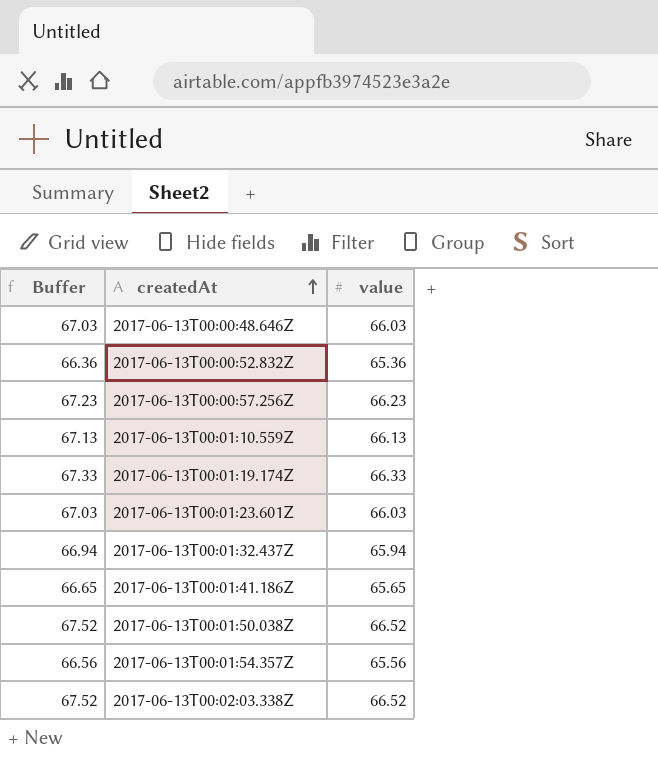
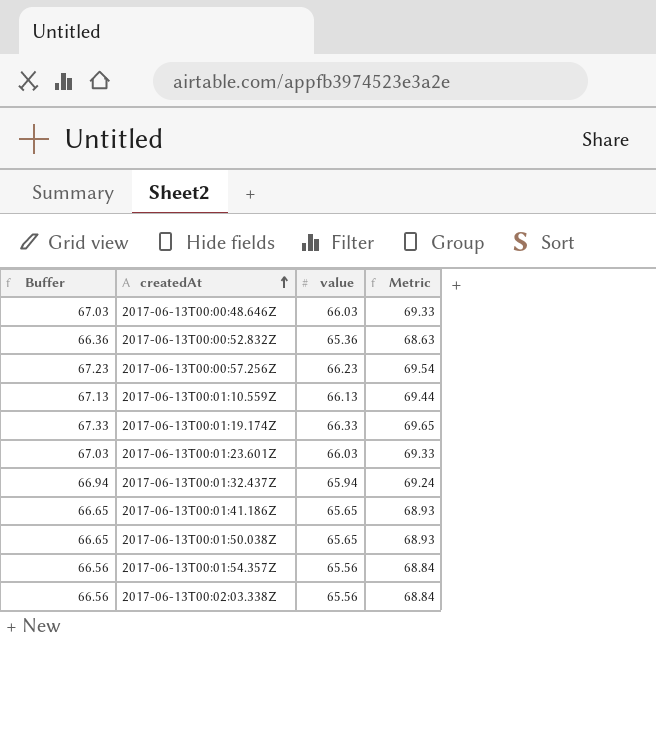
column Metric | formula: none -> [value] * 1.05
2017-06-13T00:01:50.038Z | Buffer: 67.52 -> 66.65
2017-06-13T00:01:50.038Z | value: 66.52 -> 65.65
2017-06-13T00:02:03.338Z | Buffer: 67.52 -> 66.56
2017-06-13T00:02:03.338Z | value: 66.52 -> 65.56

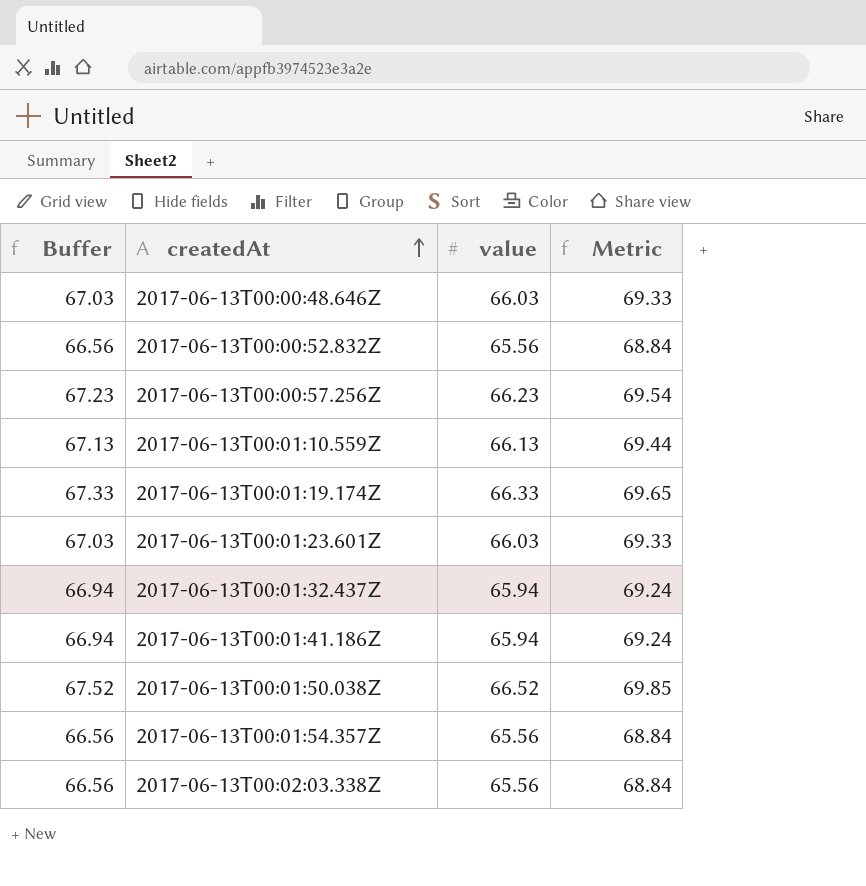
2017-06-13T00:00:52.832Z | Buffer: 66.36 -> 66.56
2017-06-13T00:00:52.832Z | value: 65.36 -> 65.56
2017-06-13T00:00:52.832Z | Metric: 68.63 -> 68.84
2017-06-13T00:01:41.186Z | Buffer: 66.65 -> 66.94
2017-06-13T00:01:41.186Z | value: 65.65 -> 65.94
2017-06-13T00:01:41.186Z | Metric: 68.93 -> 69.24
2017-06-13T00:01:50.038Z | Buffer: 66.65 -> 67.52
2017-06-13T00:01:50.038Z | value: 65.65 -> 66.52
2017-06-13T00:01:50.038Z | Metric: 68.93 -> 69.85

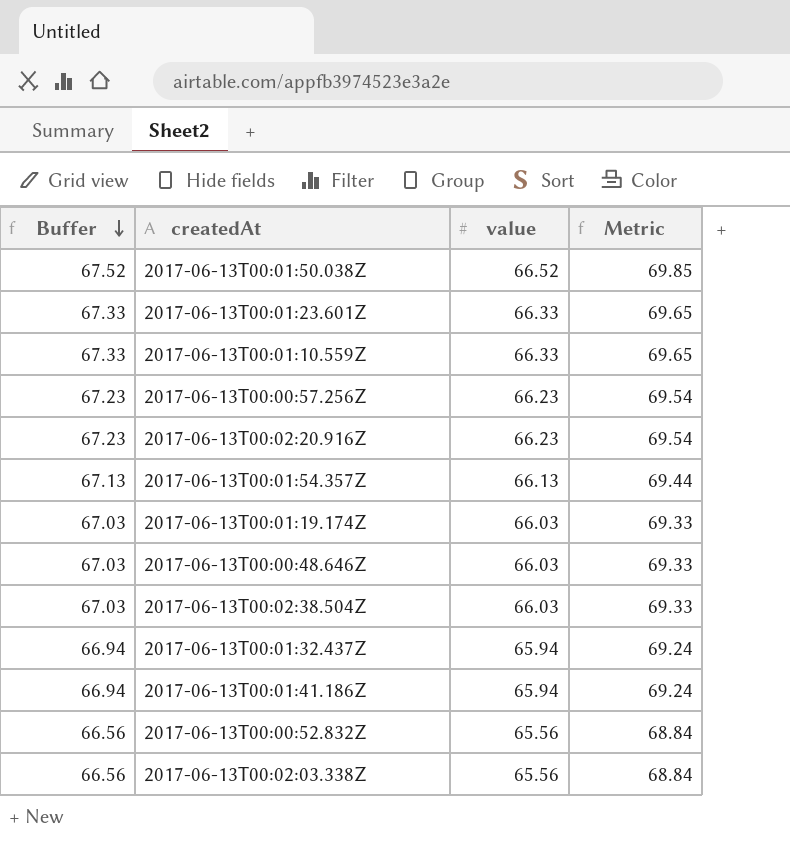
row order: createdAt ascending -> Buffer descending
2017-06-13T00:01:23.601Z | Buffer: 67.03 -> 67.33
2017-06-13T00:01:23.601Z | value: 66.03 -> 66.33
2017-06-13T00:01:23.601Z | Metric: 69.33 -> 69.65
2017-06-13T00:01:10.559Z | Buffer: 67.13 -> 67.33
2017-06-13T00:01:10.559Z | value: 66.13 -> 66.33
2017-06-13T00:01:10.559Z | Metric: 69.44 -> 69.65
row 2017-06-13T00:02:20.916Z: none -> 67.23 | 66.23 | 69.54
2017-06-13T00:01:54.357Z | Buffer: 66.56 -> 67.13
2017-06-13T00:01:54.357Z | value: 65.56 -> 66.13
2017-06-13T00:01:54.357Z | Metric: 68.84 -> 69.44
2017-06-13T00:01:19.174Z | Buffer: 67.33 -> 67.03
2017-06-13T00:01:19.174Z | value: 66.33 -> 66.03
2017-06-13T00:01:19.174Z | Metric: 69.65 -> 69.33
row 2017-06-13T00:02:38.504Z: none -> 67.03 | 66.03 | 69.33

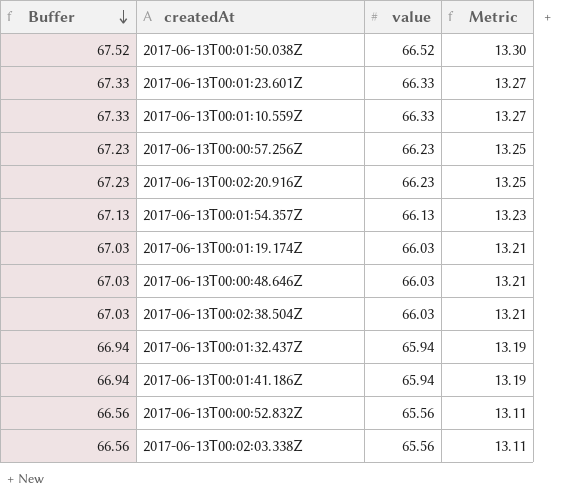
column Metric | formula: [value] * 1.05 -> [value] * 0.2

